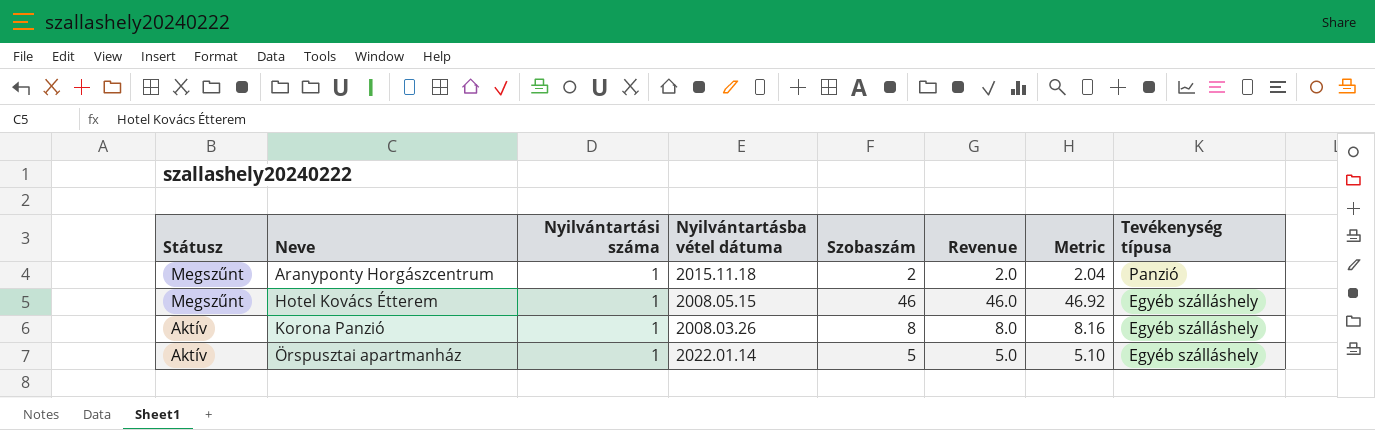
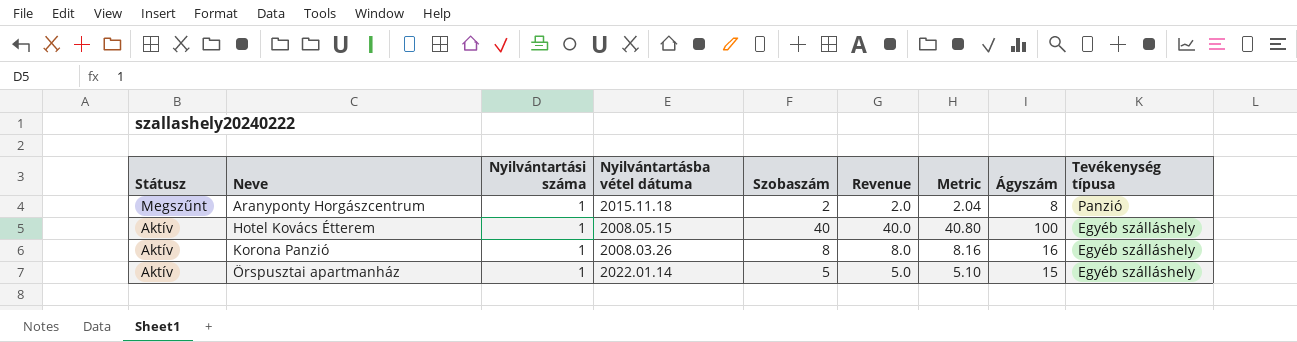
column Ágyszám | position: none -> 8
Hotel Kovács Étterem | Státusz: Megszűnt -> Aktív
Hotel Kovács Étterem | Szobaszám: 46 -> 40
Hotel Kovács Étterem | Revenue: 46.0 -> 40.0
Hotel Kovács Étterem | Metric: 46.92 -> 40.80

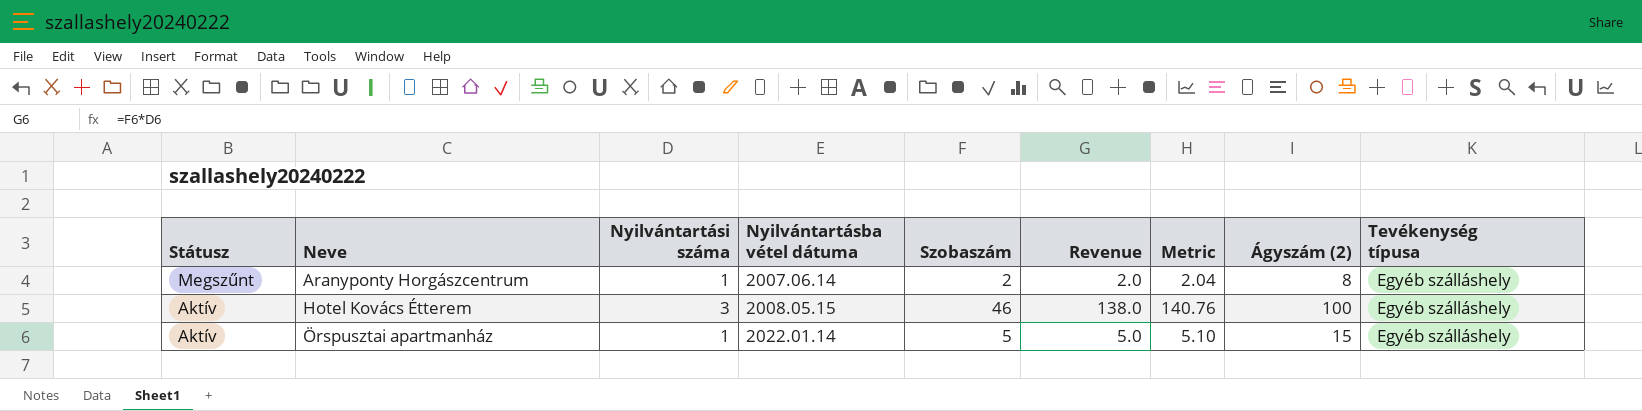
column name: Ágyszám -> Ágyszám (2)
row Korona Panzió: Aktív | 1 | 2008.03.26 | 8 | 8.0 | 8.16 | 16 | Egyéb szálláshely -> none
Aranyponty Horgászcentrum | Nyilvántartásba vétel dátuma: 2015.11.18 -> 2007.06.14
Aranyponty Horgászcentrum | Tevékenység típusa: Panzió -> Egyéb szálláshely
Hotel Kovács Étterem | Nyilvántartási száma: 1 -> 3
Hotel Kovács Étterem | Szobaszám: 40 -> 46
Hotel Kovács Étterem | Revenue: 40.0 -> 138.0
Hotel Kovács Étterem | Metric: 40.80 -> 140.76

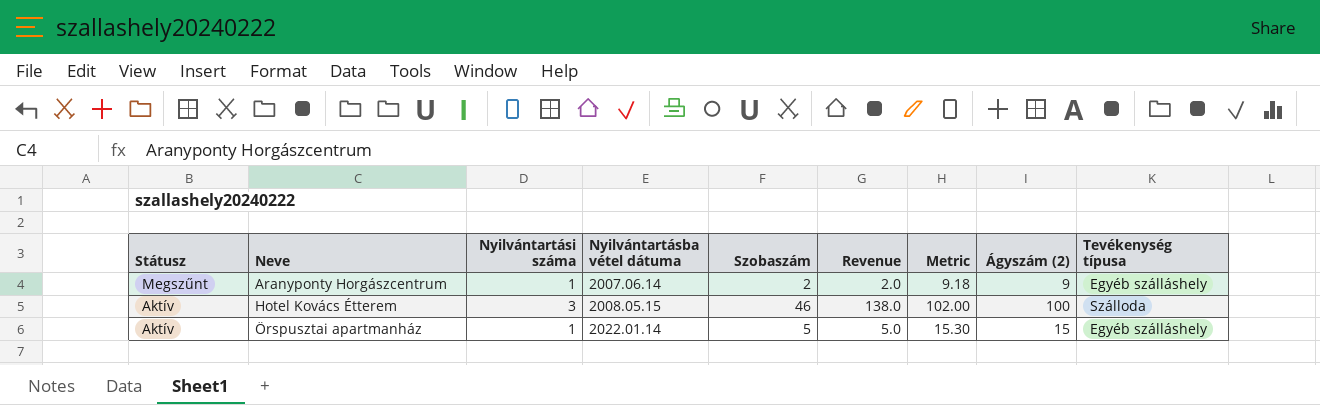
column Metric | formula: [Revenue] * 1.02 -> [Ágyszám (2)] * 1.02
Aranyponty Horgászcentrum | Ágyszám (2): 8 -> 9
Hotel Kovács Étterem | Tevékenység típusa: Egyéb szálláshely -> Szálloda

